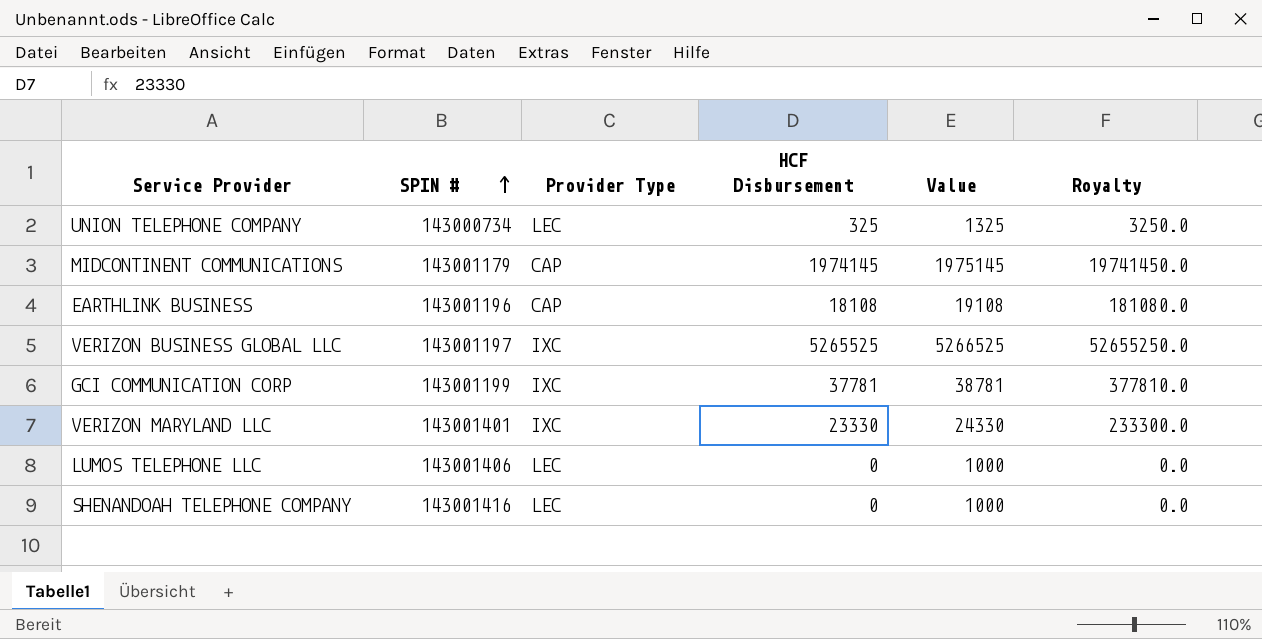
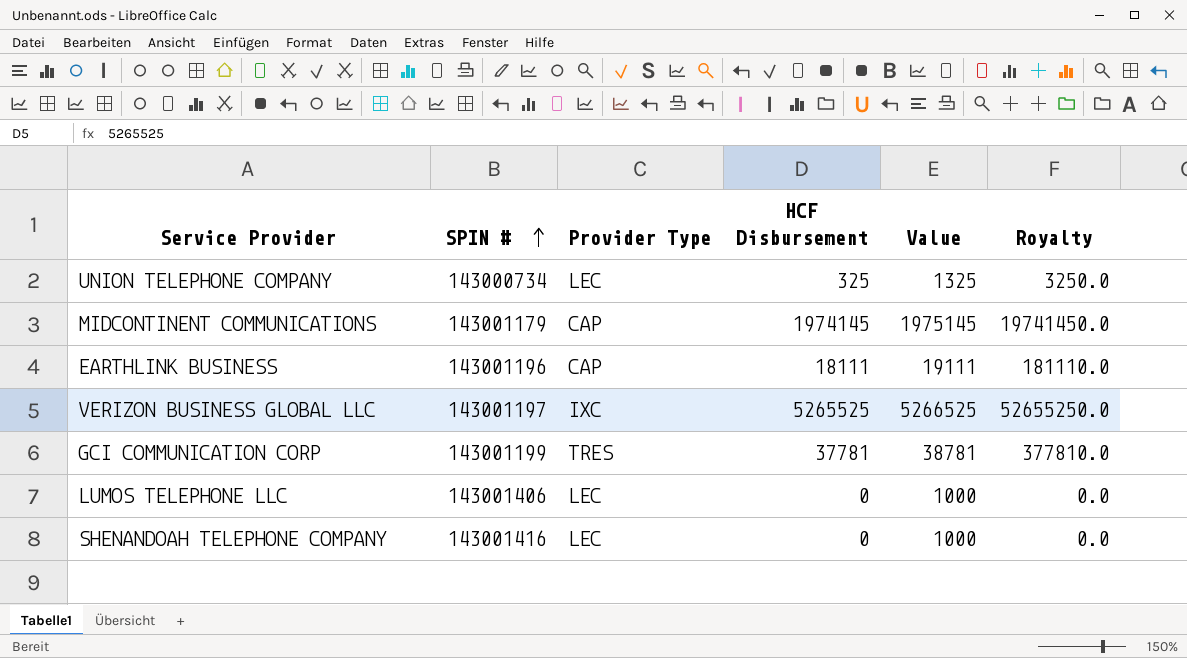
row VERIZON MARYLAND LLC: 143001401 | IXC | 23330 | 24330 | 233300.0 -> none
EARTHLINK BUSINESS | HCF Disbursement: 18108 -> 18111
EARTHLINK BUSINESS | Value: 19108 -> 19111
EARTHLINK BUSINESS | Royalty: 181080.0 -> 181110.0
GCI COMMUNICATION CORP | Provider Type: IXC -> TRES

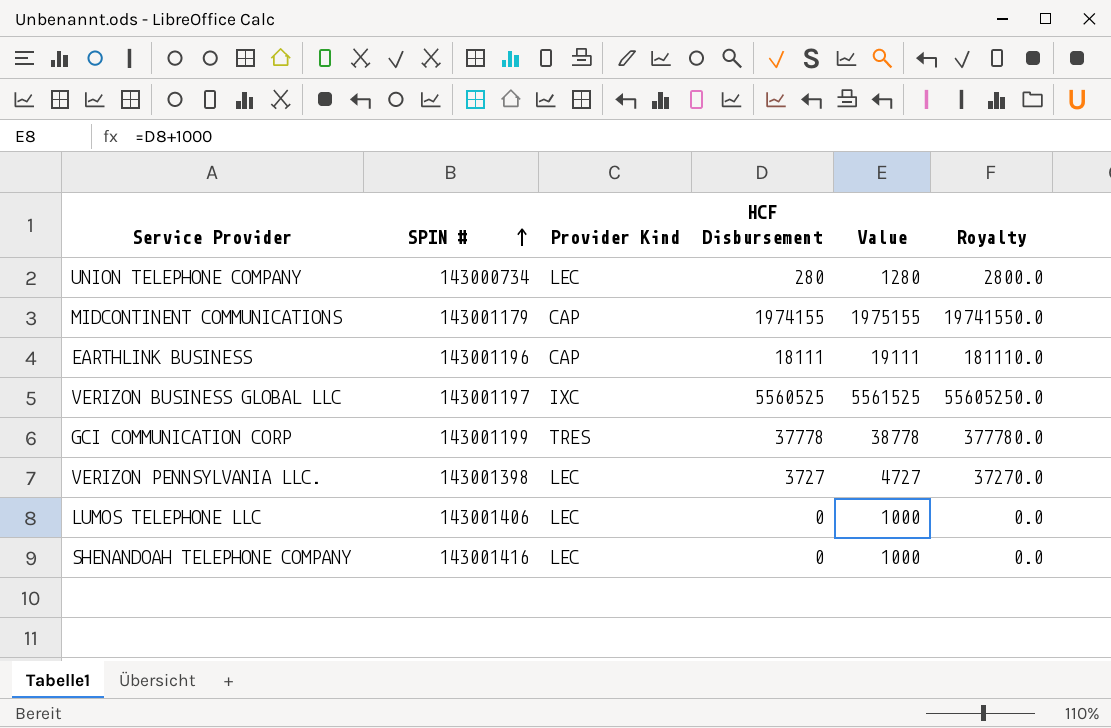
column name: Provider Type -> Provider Kind
UNION TELEPHONE COMPANY | HCF Disbursement: 325 -> 280
UNION TELEPHONE COMPANY | Value: 1325 -> 1280
UNION TELEPHONE COMPANY | Royalty: 3250.0 -> 2800.0
MIDCONTINENT COMMUNICATIONS | HCF Disbursement: 1974145 -> 1974155
MIDCONTINENT COMMUNICATIONS | Value: 1975145 -> 1975155
MIDCONTINENT COMMUNICATIONS | Royalty: 19741450.0 -> 19741550.0
VERIZON BUSINESS GLOBAL LLC | HCF Disbursement: 5265525 -> 5560525
VERIZON BUSINESS GLOBAL LLC | Value: 5266525 -> 5561525
VERIZON BUSINESS GLOBAL LLC | Royalty: 52655250.0 -> 55605250.0
GCI COMMUNICATION CORP | HCF Disbursement: 37781 -> 37778
GCI COMMUNICATION CORP | Value: 38781 -> 38778
GCI COMMUNICATION CORP | Royalty: 377810.0 -> 377780.0
row VERIZON PENNSYLVANIA LLC.: none -> 143001398 | LEC | 3727 | 4727 | 37270.0

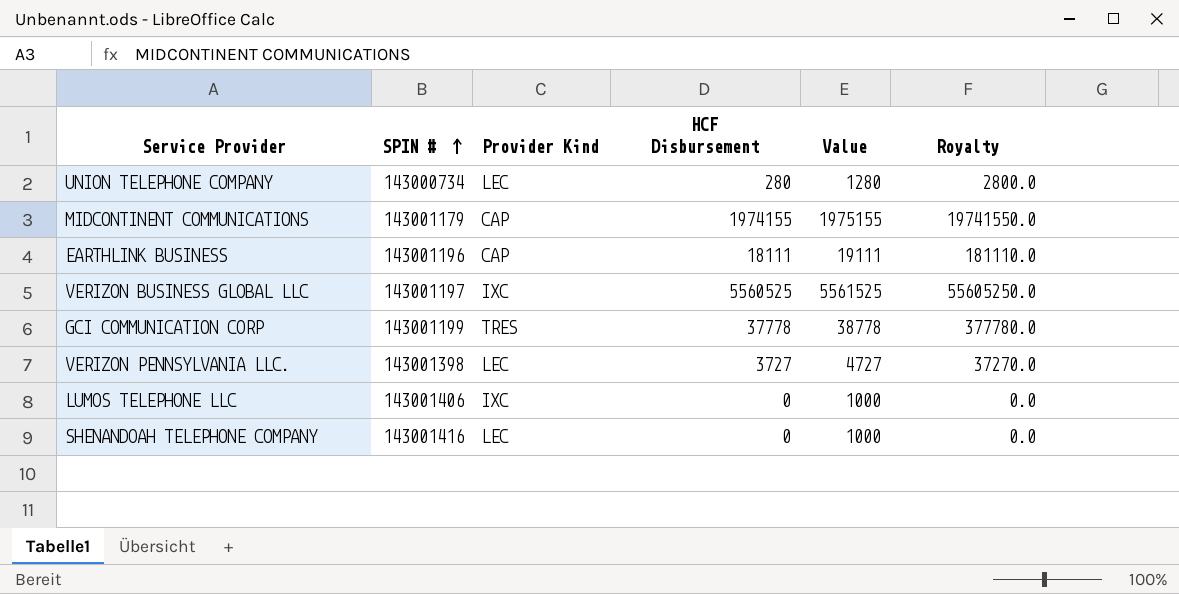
LUMOS TELEPHONE LLC | Provider Kind: LEC -> IXC

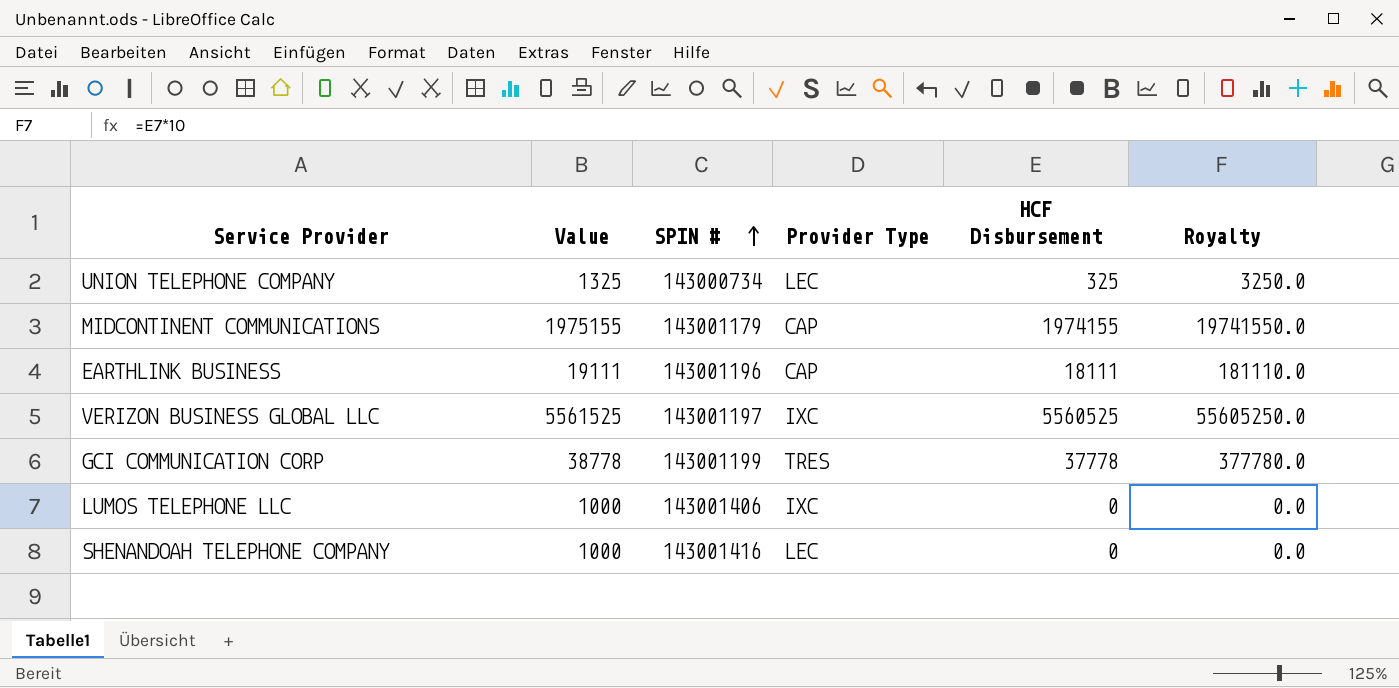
column Value | position: 5 -> 2
column name: Provider Kind -> Provider Type
row VERIZON PENNSYLVANIA LLC.: 143001398 | LEC | 3727 | 4727 | 37270.0 -> none
UNION TELEPHONE COMPANY | Value: 1280 -> 1325
UNION TELEPHONE COMPANY | HCF Disbursement: 280 -> 325
UNION TELEPHONE COMPANY | Royalty: 2800.0 -> 3250.0

